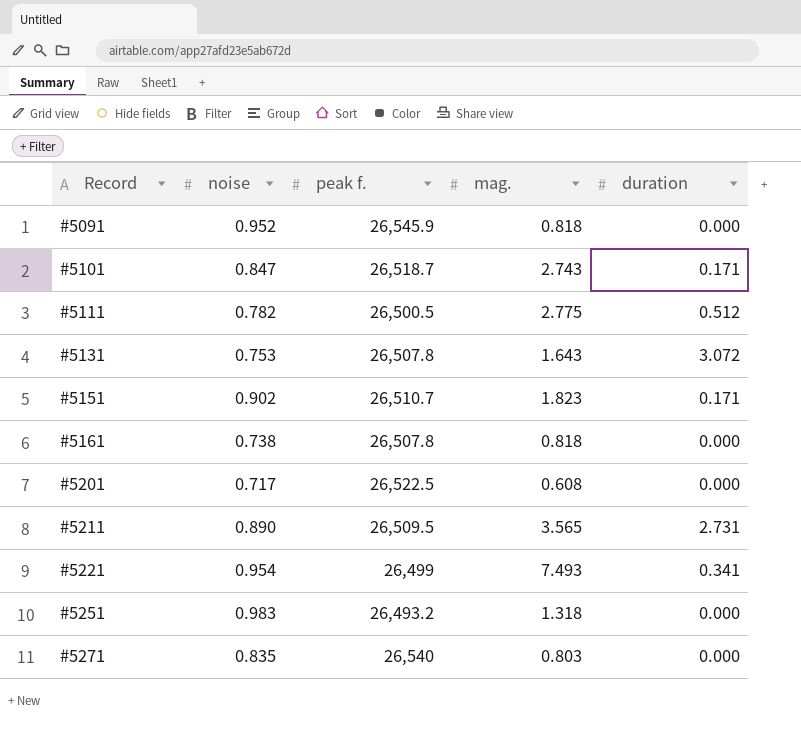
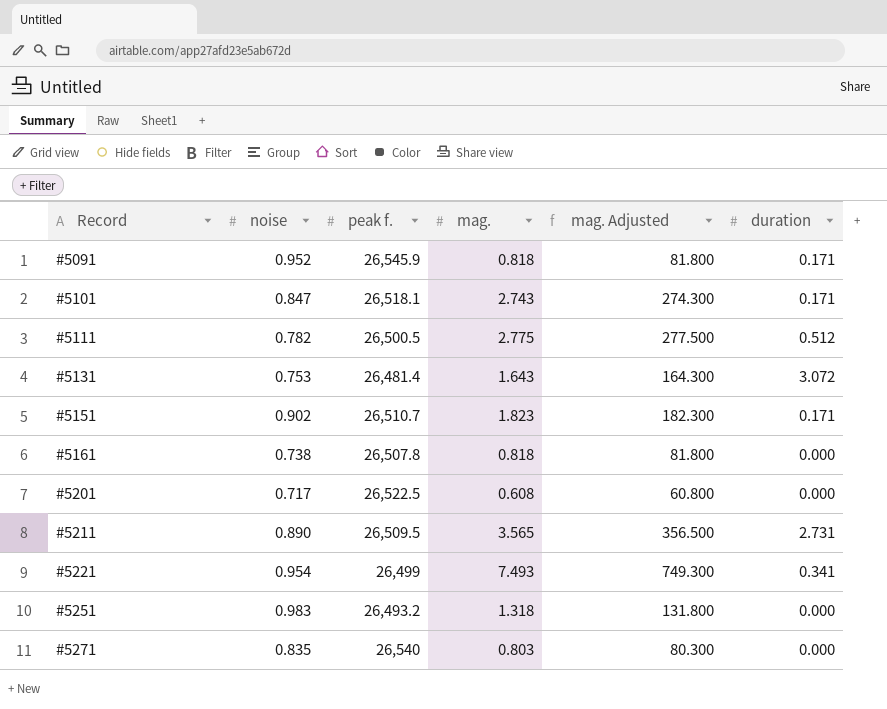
column mag. Adjusted | formula: none -> [mag.] * 100
#5091 | duration: 0.000 -> 0.171
#5101 | peak f.: 26,518.7 -> 26,518.1
#5131 | peak f.: 26,507.8 -> 26,481.4

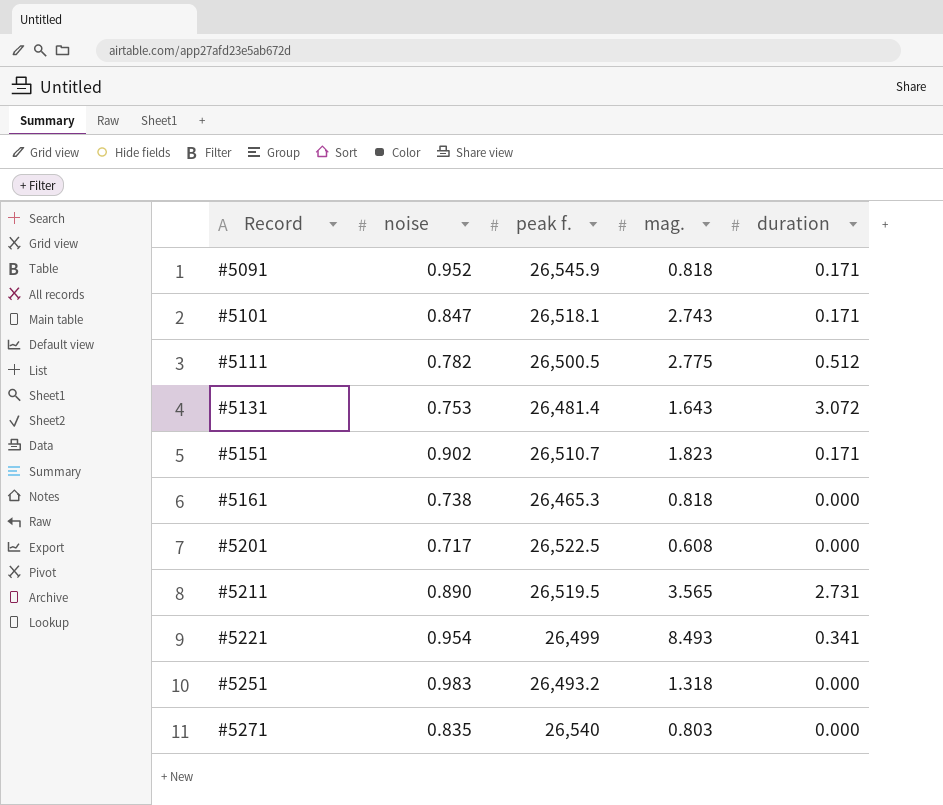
column mag. Adjusted | formula: [mag.] * 100 -> none
#5161 | peak f.: 26,507.8 -> 26,465.3
#5211 | peak f.: 26,509.5 -> 26,519.5
#5221 | mag.: 7.493 -> 8.493

